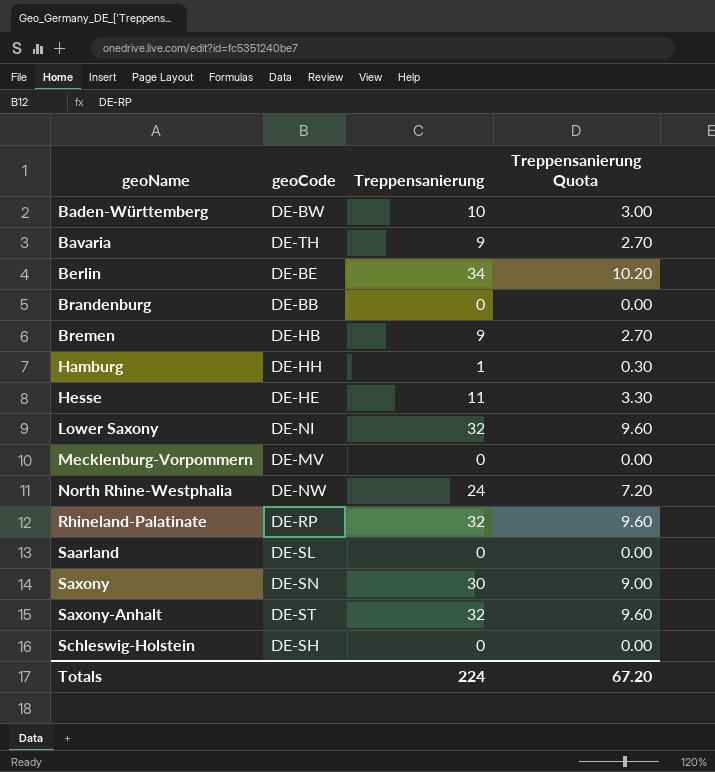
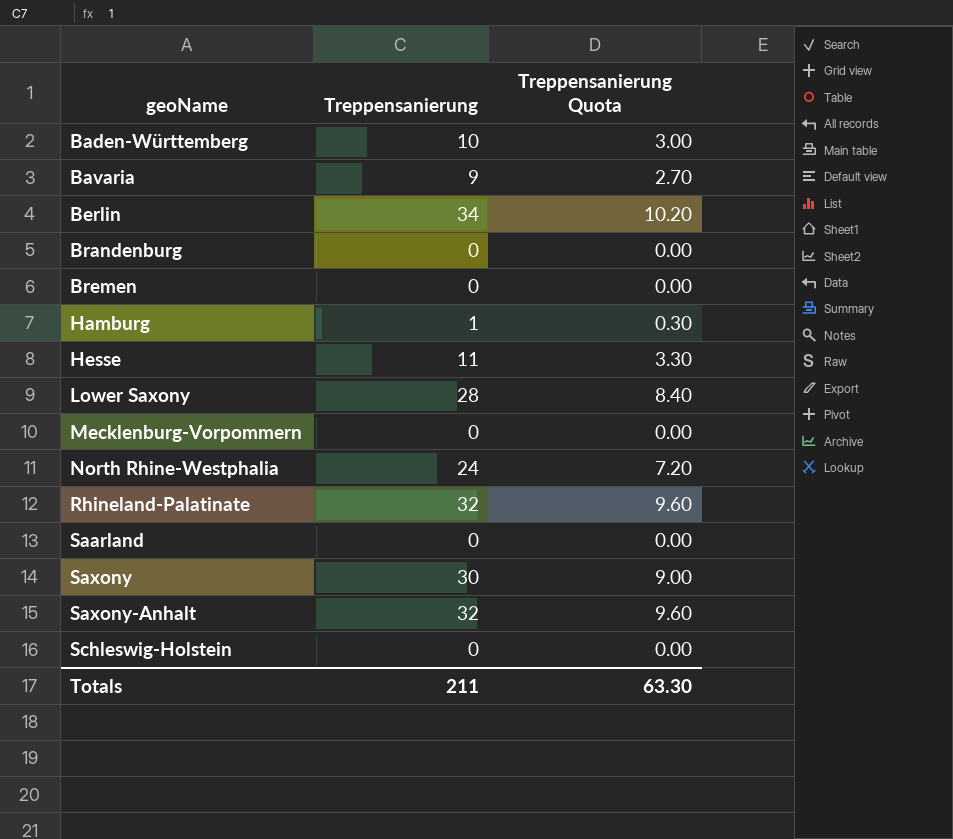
column geoCode | position: 2 -> none
Bremen | Treppensanierung: 9 -> 0
Bremen | Treppensanierung Quota: 2.70 -> 0.00
Lower Saxony | Treppensanierung: 32 -> 28
Lower Saxony | Treppensanierung Quota: 9.60 -> 8.40
Totals | Treppensanierung: 224 -> 211
Totals | Treppensanierung Quota: 67.20 -> 63.30

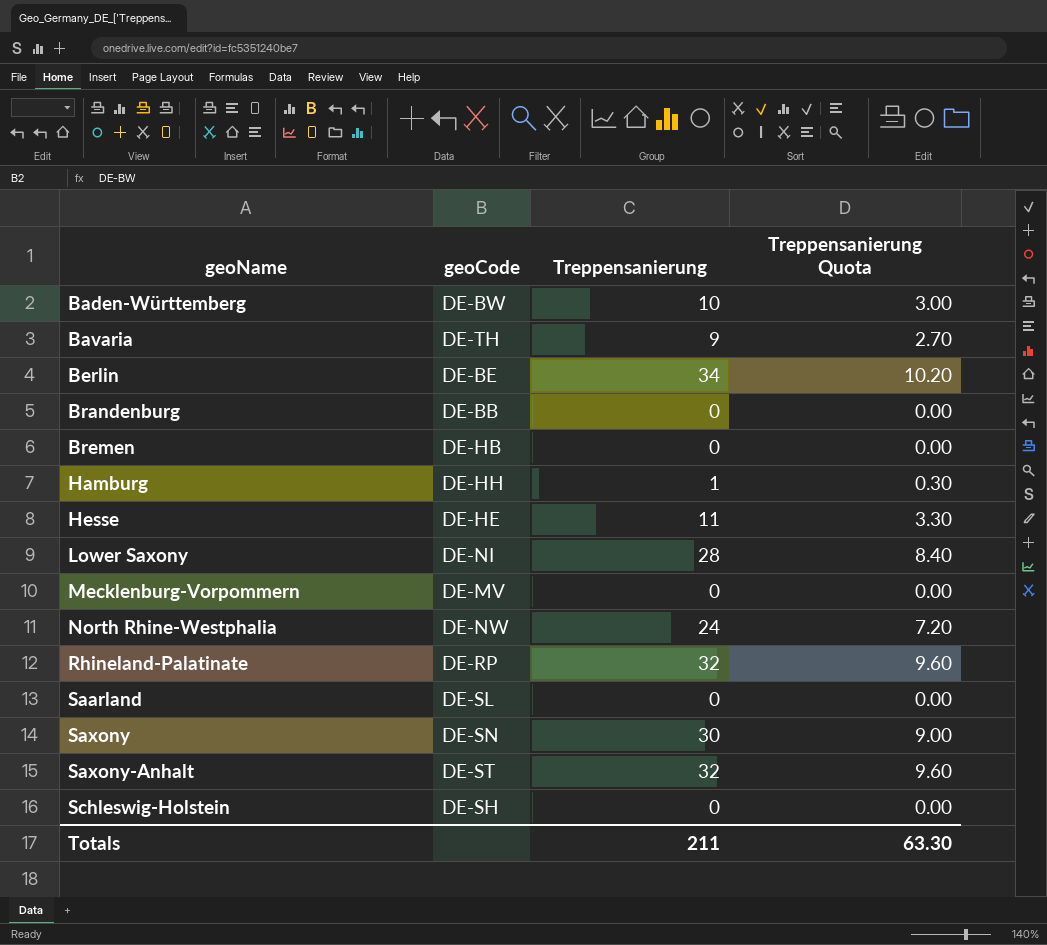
column geoCode | position: none -> 2

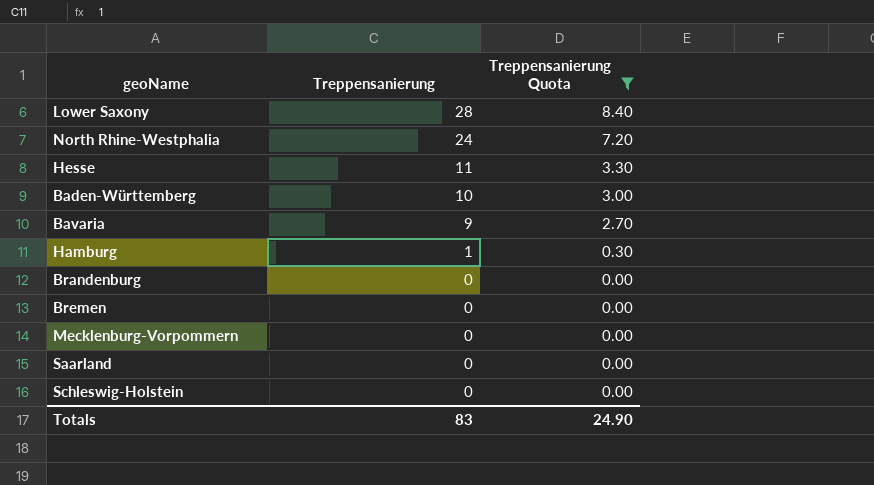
filter: none -> Treppensanierung Quota <= 8.40
row order: geoName ascending -> Treppensanierung descending
column geoCode | position: 2 -> none
Totals | Treppensanierung: 211 -> 83
Totals | Treppensanierung Quota: 63.30 -> 24.90

